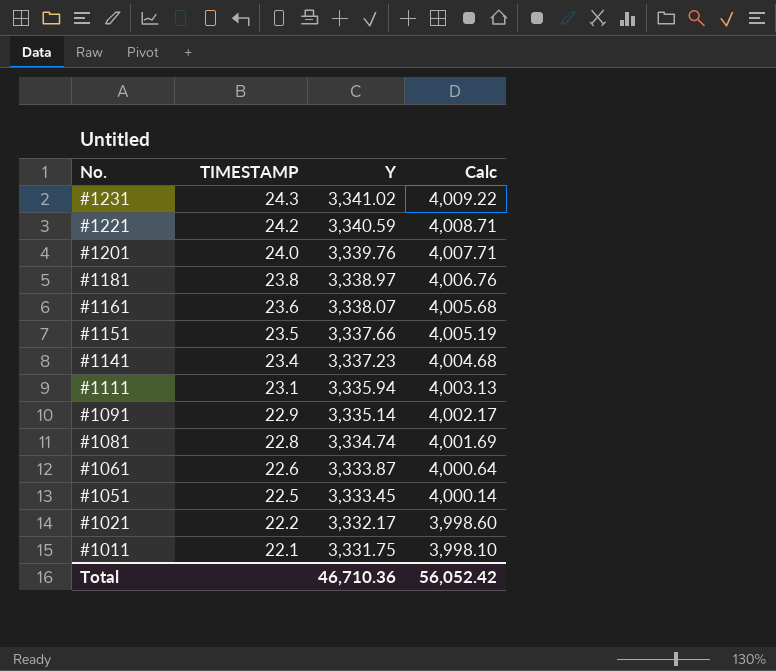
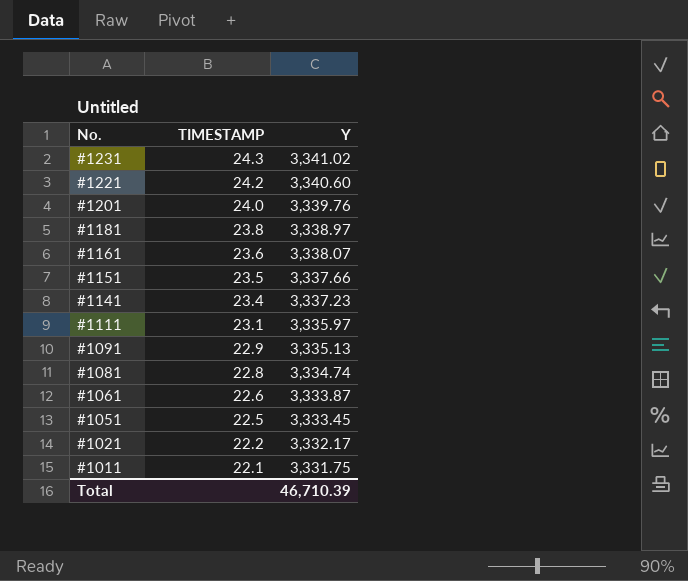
column Calc | formula: [Y] * 1.2 -> none
#1221 | Y: 3,340.59 -> 3,340.60
#1111 | Y: 3,335.94 -> 3,335.97
#1091 | Y: 3,335.14 -> 3,335.13
Total | Y: 46,710.36 -> 46,710.39

